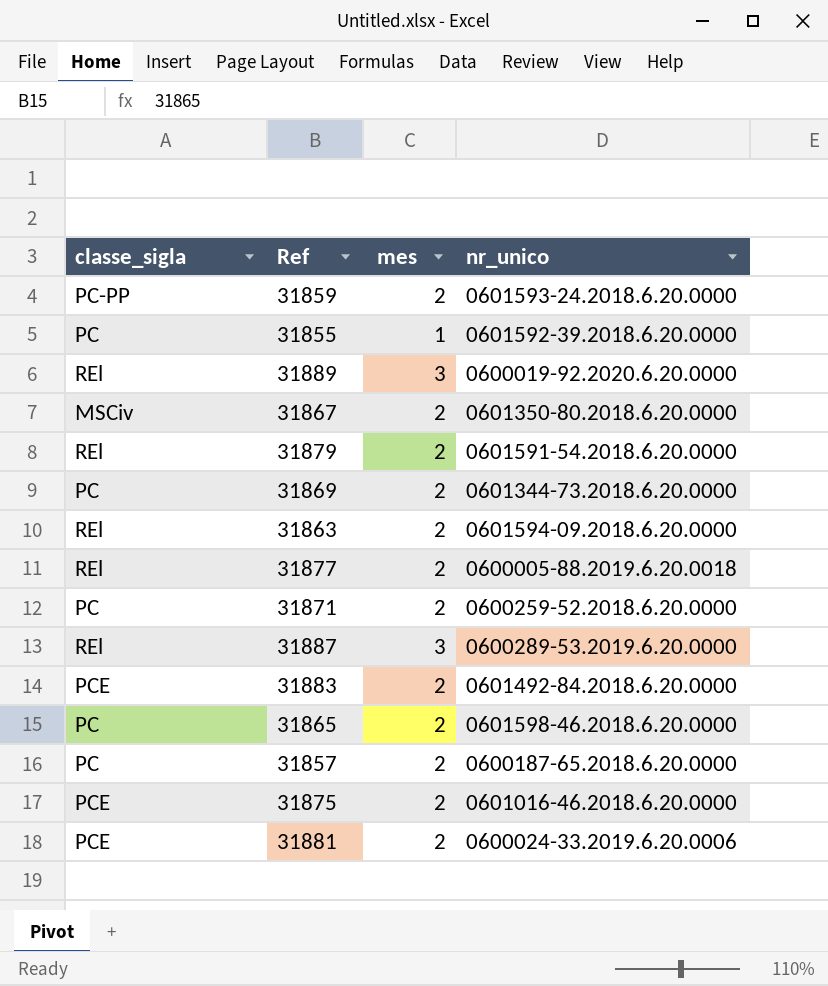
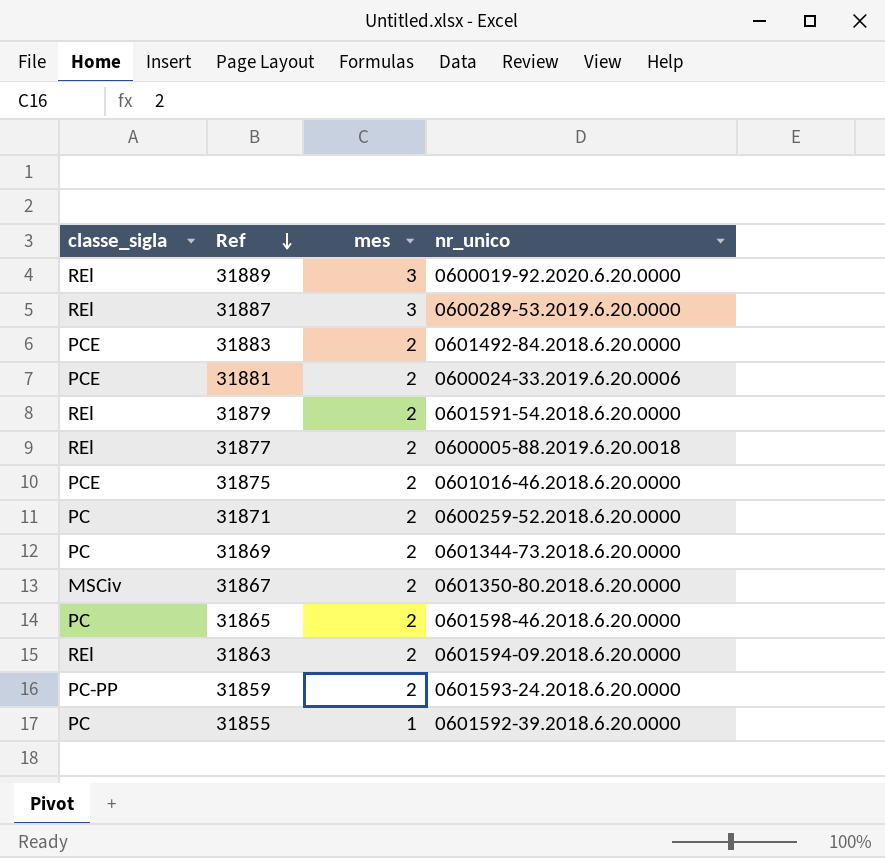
row order: none -> Ref descending
row 31857: PC | 2 | 0600187-65.2018.6.20.0000 -> none

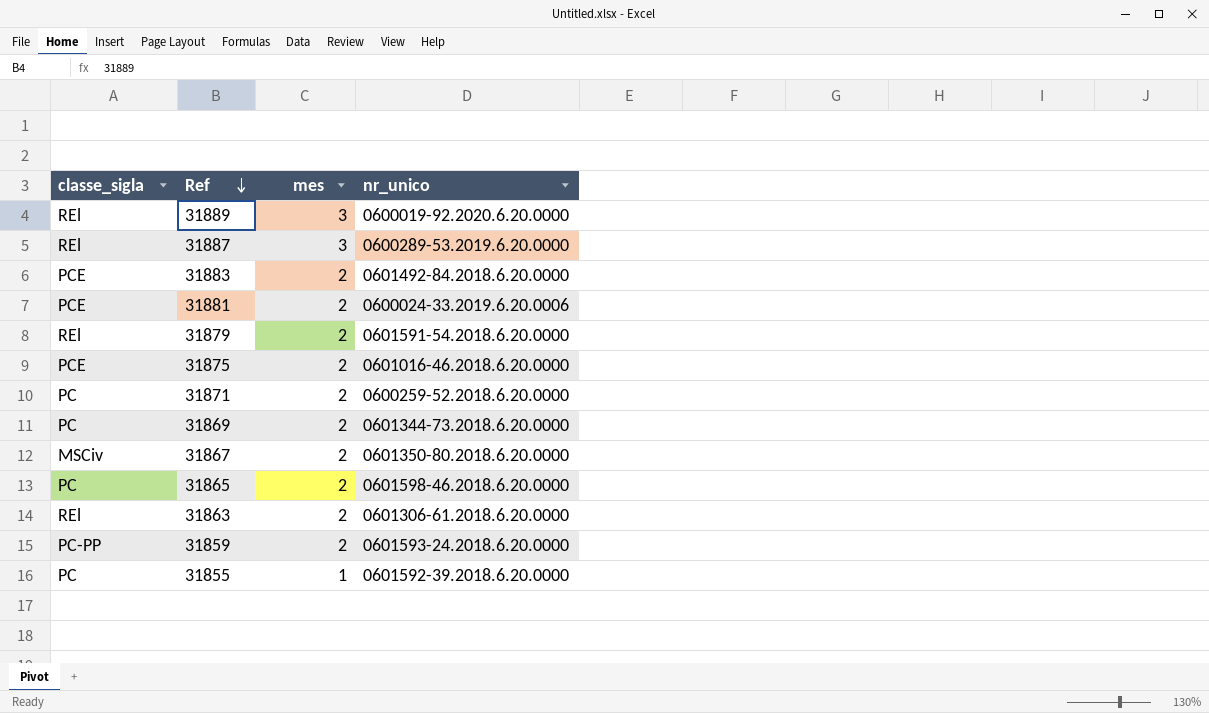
row 31877: REl | 2 | 0600005-88.2019.6.20.0018 -> none
31863 | nr_unico: 0601594-09.2018.6.20.0000 -> 0601306-61.2018.6.20.0000

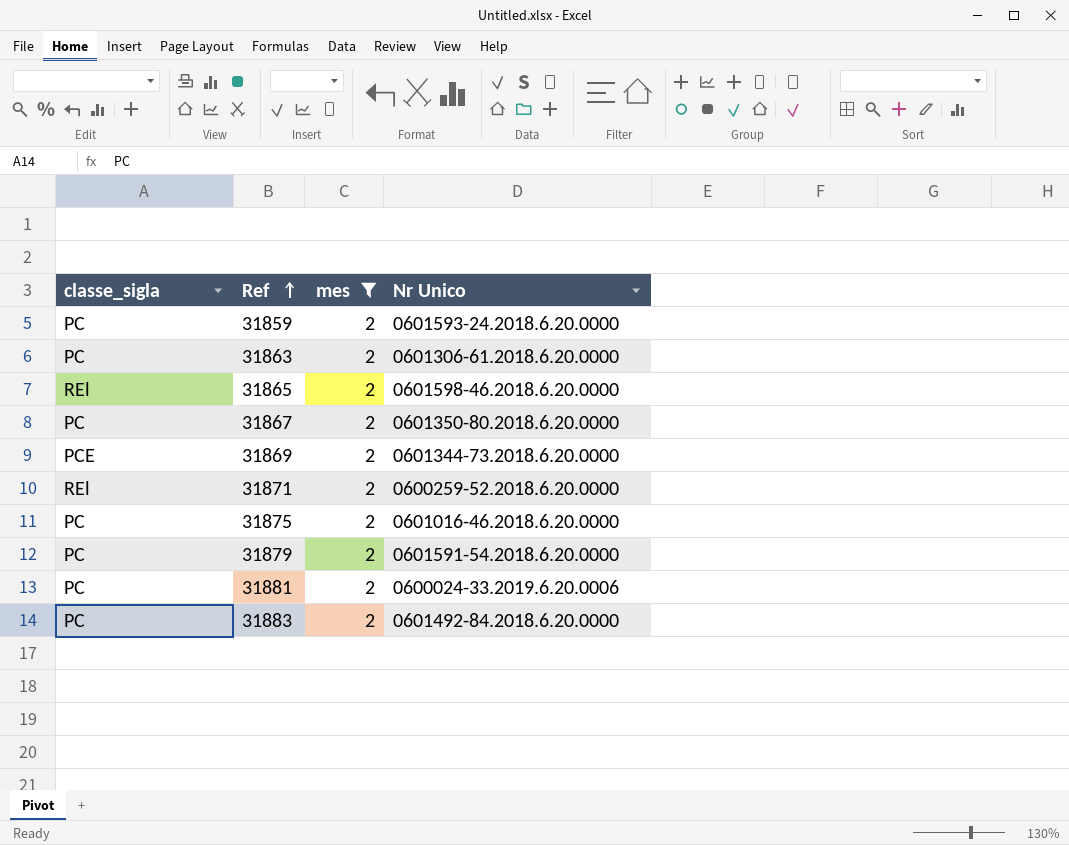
filter: none -> mes = 2
row order: Ref descending -> Ref ascending
column name: nr_unico -> Nr Unico
31859 | classe_sigla: PC-PP -> PC
31863 | classe_sigla: REl -> PC
31865 | classe_sigla: PC -> REl
31867 | classe_sigla: MSCiv -> PC
31869 | classe_sigla: PC -> PCE
31871 | classe_sigla: PC -> REl
31875 | classe_sigla: PCE -> PC
31879 | classe_sigla: REl -> PC
31881 | classe_sigla: PCE -> PC
31883 | classe_sigla: PCE -> PC

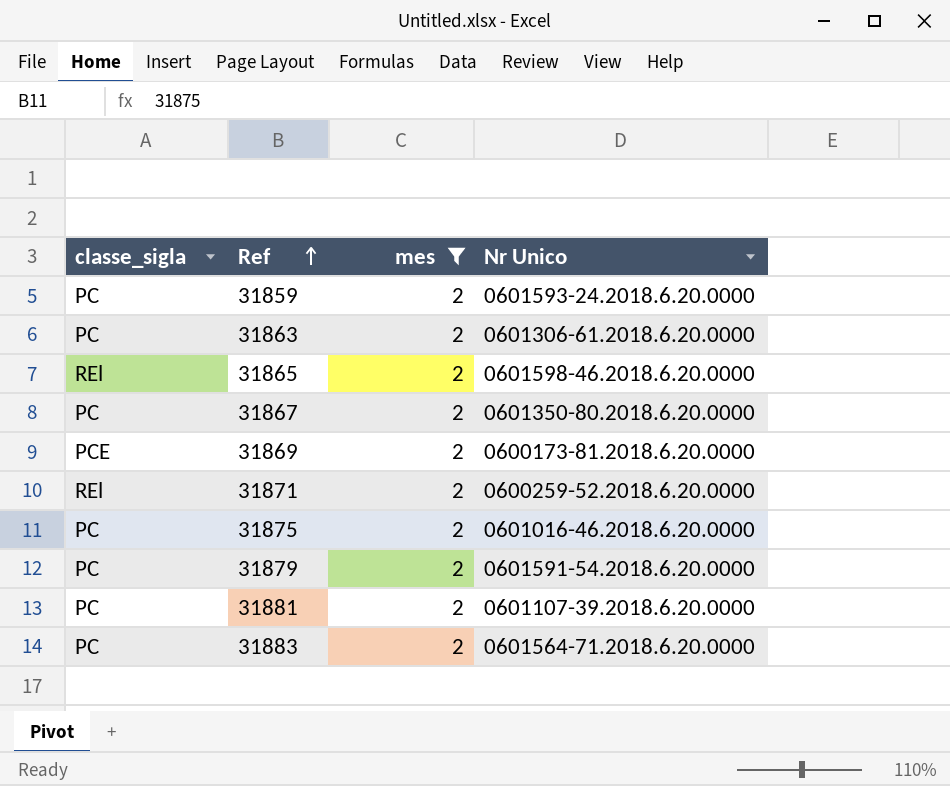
31869 | Nr Unico: 0601344-73.2018.6.20.0000 -> 0600173-81.2018.6.20.0000
31881 | Nr Unico: 0600024-33.2019.6.20.0006 -> 0601107-39.2018.6.20.0000
31883 | Nr Unico: 0601492-84.2018.6.20.0000 -> 0601564-71.2018.6.20.0000

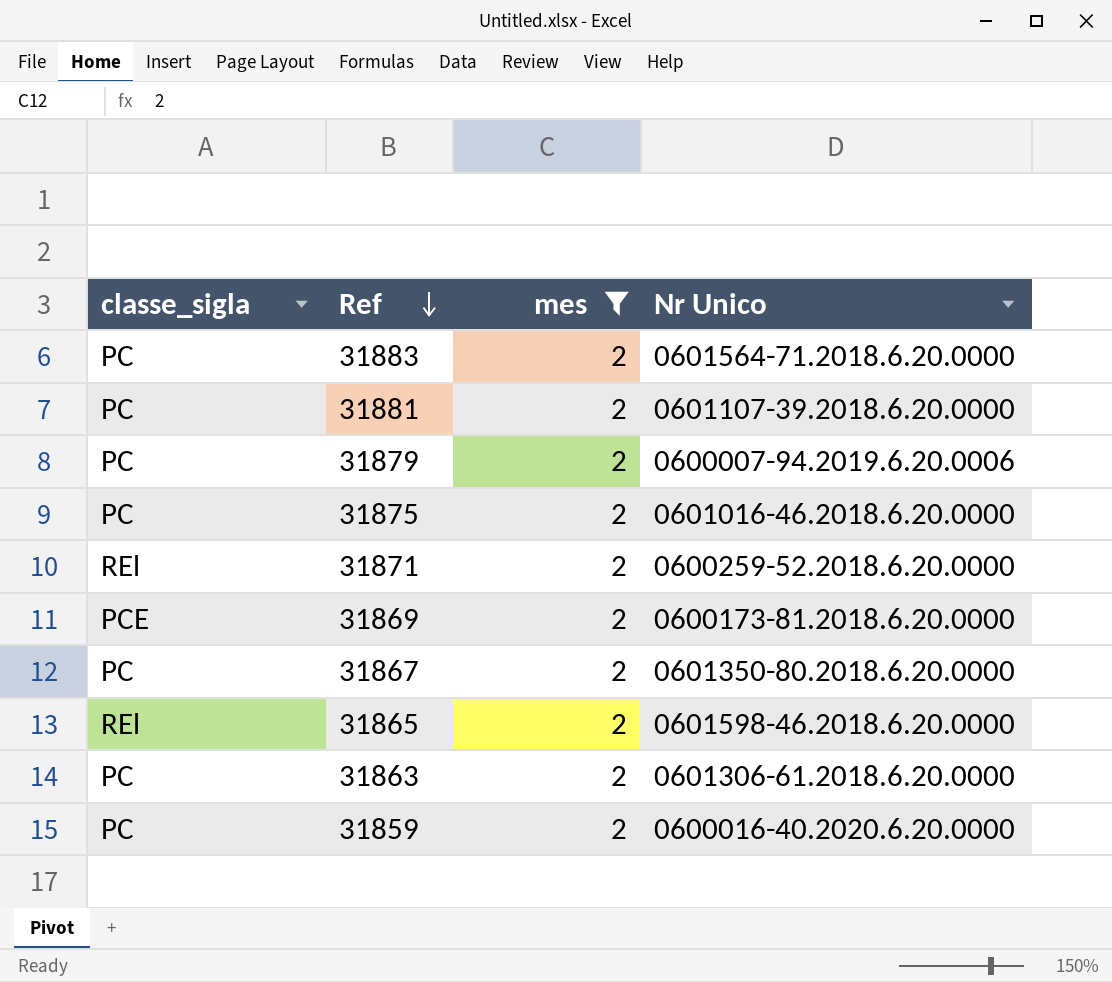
row order: Ref ascending -> Ref descending
31879 | Nr Unico: 0601591-54.2018.6.20.0000 -> 0600007-94.2019.6.20.0006
31859 | Nr Unico: 0601593-24.2018.6.20.0000 -> 0600016-40.2020.6.20.0000

